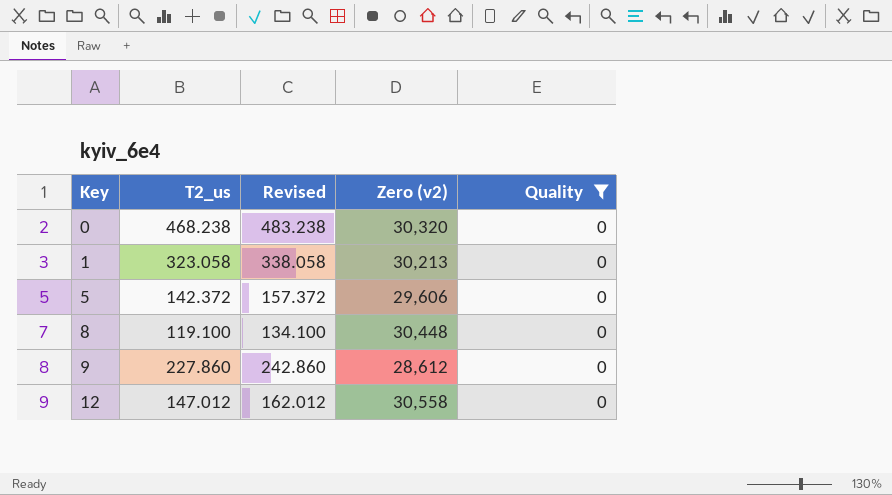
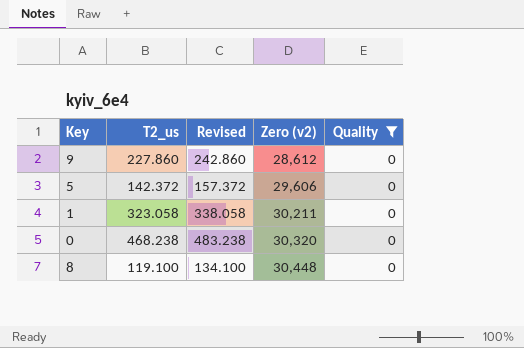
row order: Key ascending -> Zero (v2) ascending
row 12: 147.012 | 162.012 | 30,558 | 0 -> none
1 | Zero (v2): 30,213 -> 30,211

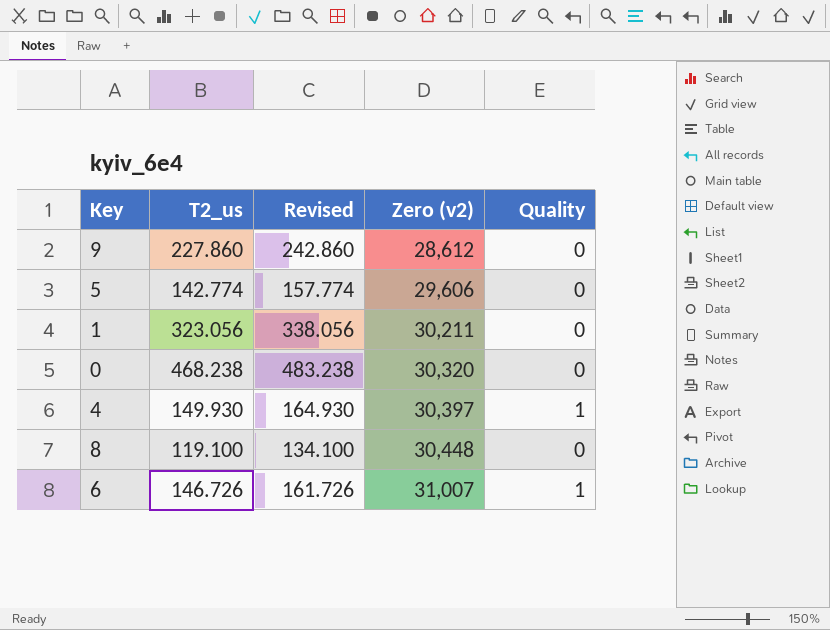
filter: Quality = 0 -> none
5 | T2_us: 142.372 -> 142.774
5 | Revised: 157.372 -> 157.774
1 | T2_us: 323.058 -> 323.056
1 | Revised: 338.058 -> 338.056

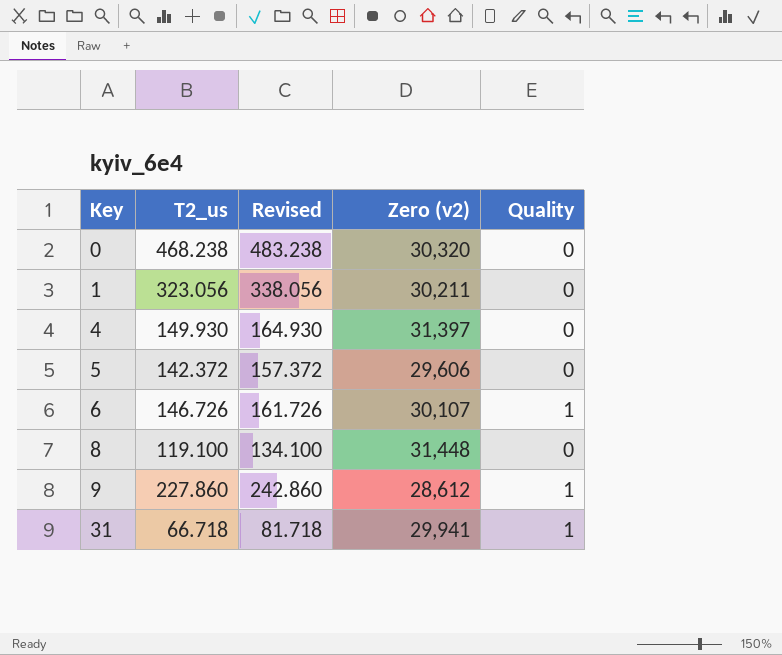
row order: Zero (v2) ascending -> Key ascending
4 | Zero (v2): 30,397 -> 31,397
4 | Quality: 1 -> 0
5 | T2_us: 142.774 -> 142.372
5 | Revised: 157.774 -> 157.372
6 | Zero (v2): 31,007 -> 30,107
8 | Zero (v2): 30,448 -> 31,448
9 | Quality: 0 -> 1
row 31: none -> 66.718 | 81.718 | 29,941 | 1

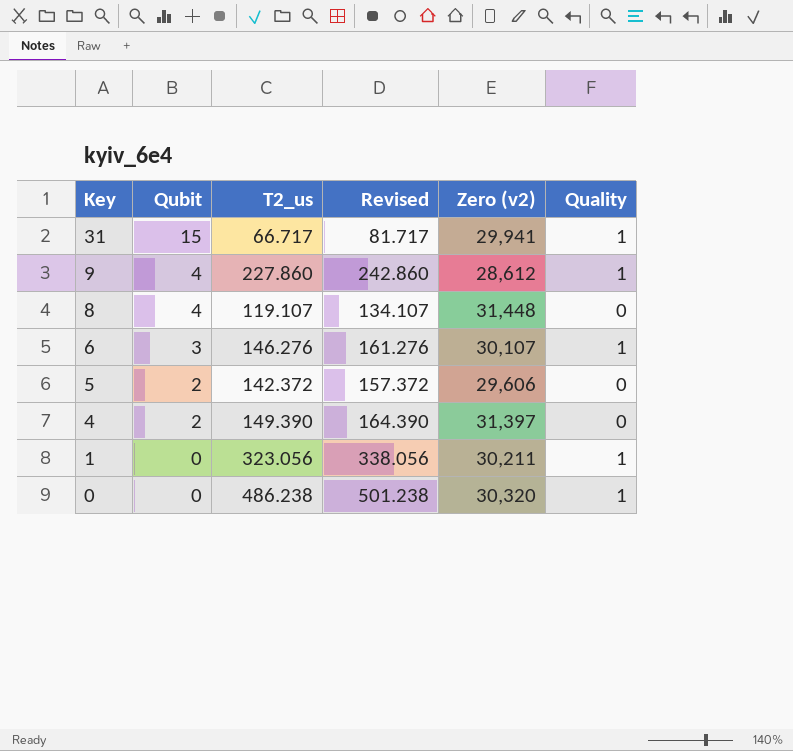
row order: Key ascending -> Key descending
column Qubit | position: none -> 2
31 | T2_us: 66.718 -> 66.717
31 | Revised: 81.718 -> 81.717
8 | T2_us: 119.100 -> 119.107
8 | Revised: 134.100 -> 134.107
6 | T2_us: 146.726 -> 146.276
6 | Revised: 161.726 -> 161.276
4 | T2_us: 149.930 -> 149.390
4 | Revised: 164.930 -> 164.390
1 | Quality: 0 -> 1
0 | T2_us: 468.238 -> 486.238
0 | Revised: 483.238 -> 501.238
0 | Quality: 0 -> 1

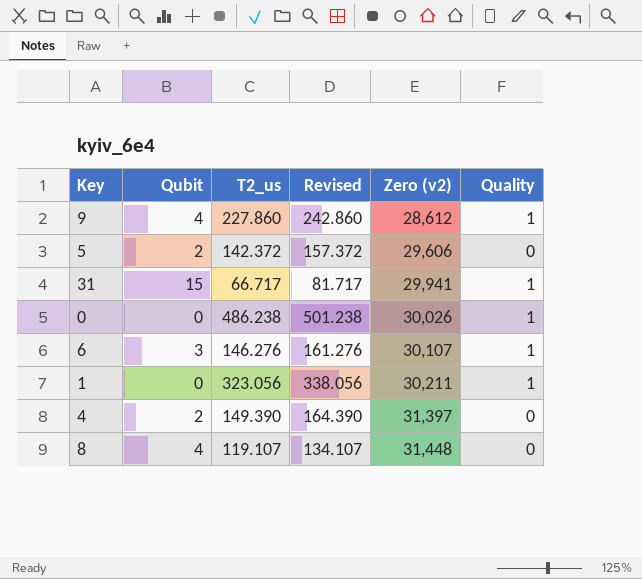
row order: Key descending -> Zero (v2) ascending
0 | Zero (v2): 30,320 -> 30,026

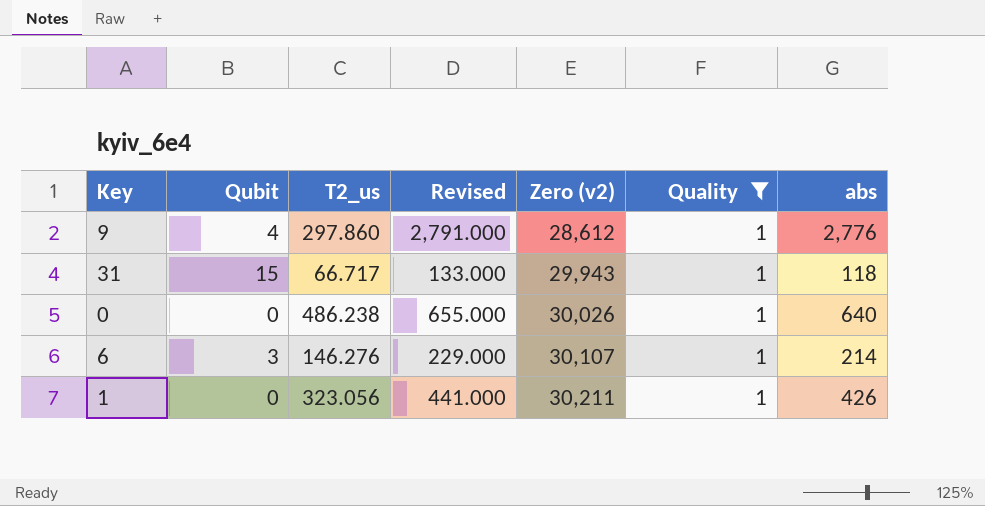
filter: none -> Quality = 1
column Revised | formula: [T2_us] + 15 -> [abs] + 15
column abs | position: none -> 7
9 | T2_us: 227.860 -> 297.860
31 | Zero (v2): 29,941 -> 29,943

